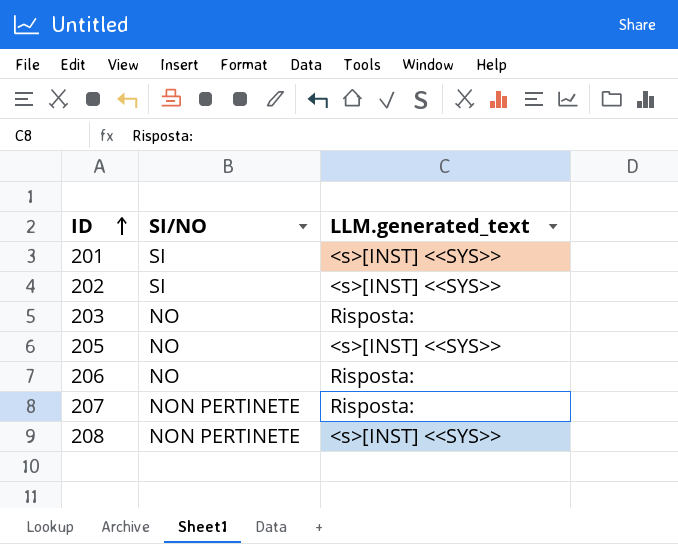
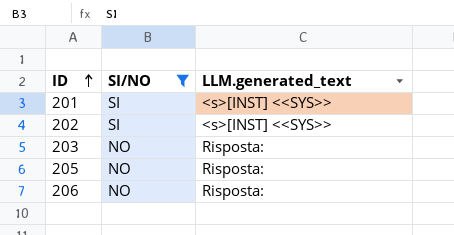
filter: none -> SI/NO != NON PERTINETE
205 | LLM.generated_text: <s>[INST] <<SYS>> -> Risposta:

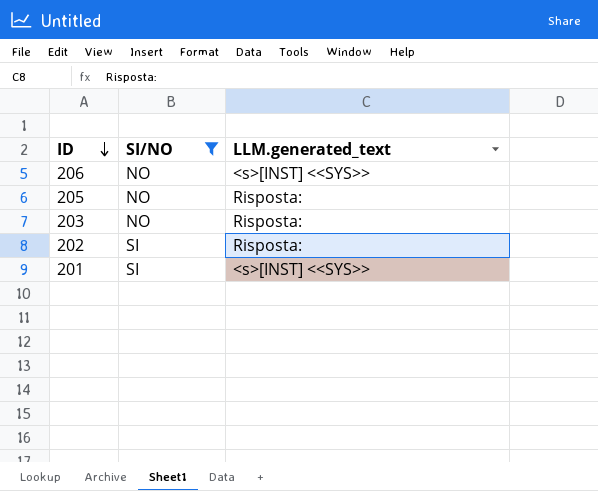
row order: ID ascending -> ID descending
206 | LLM.generated_text: Risposta: -> <s>[INST] <<SYS>>
202 | LLM.generated_text: <s>[INST] <<SYS>> -> Risposta:

